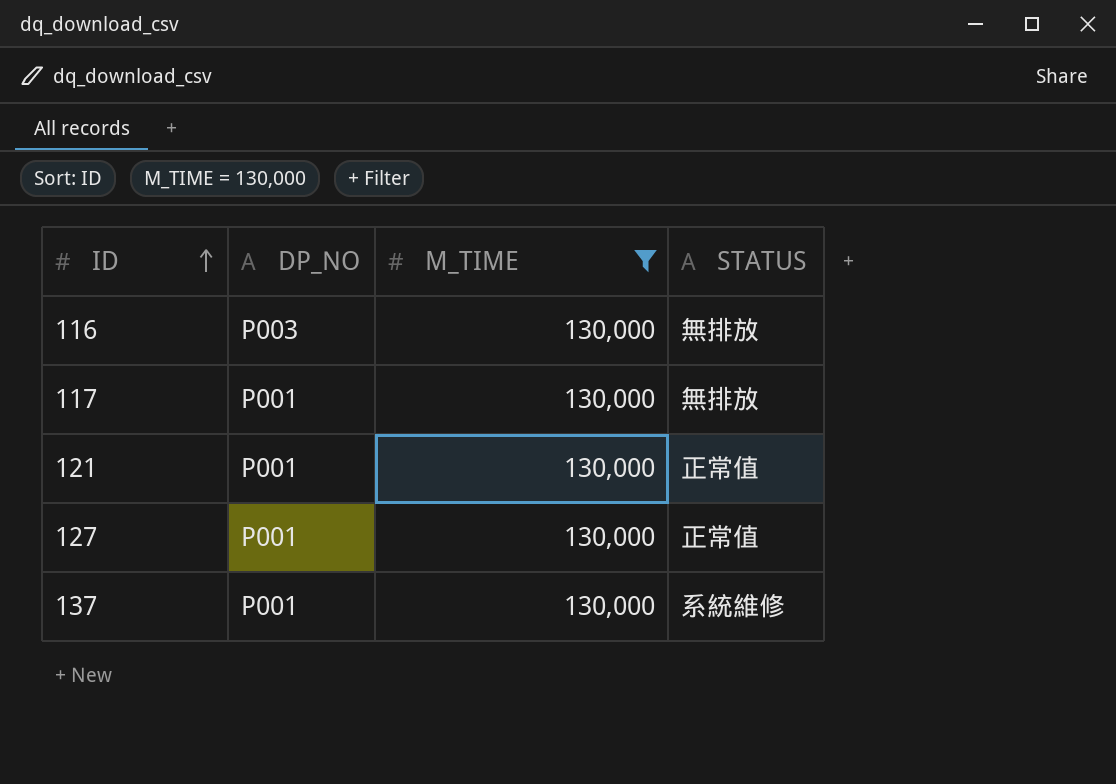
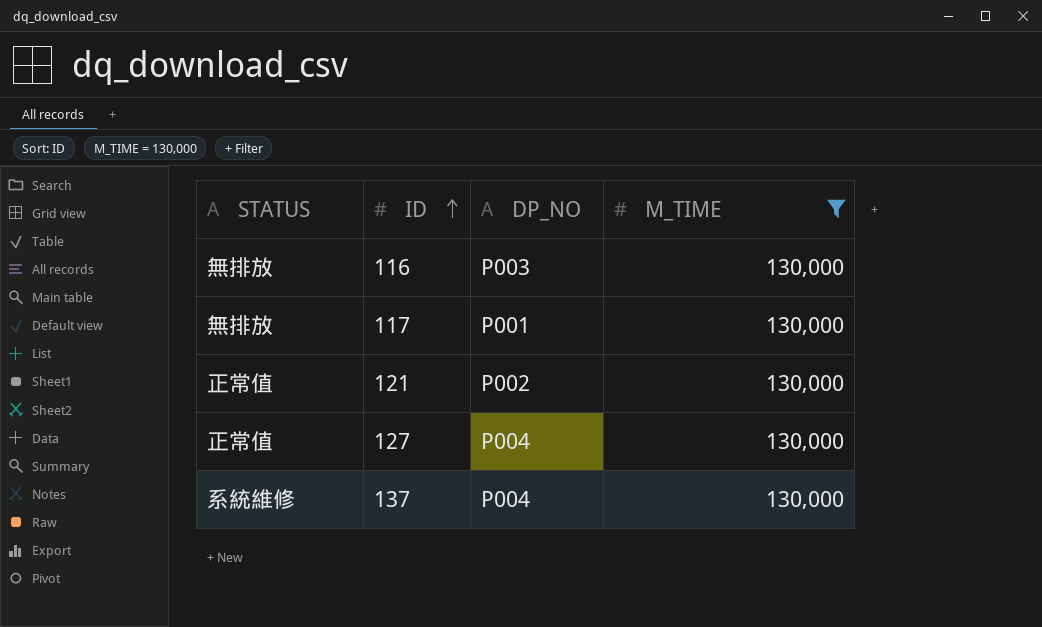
column STATUS | position: 4 -> 1
121 | DP_NO: P001 -> P002
127 | DP_NO: P001 -> P004
137 | DP_NO: P001 -> P004

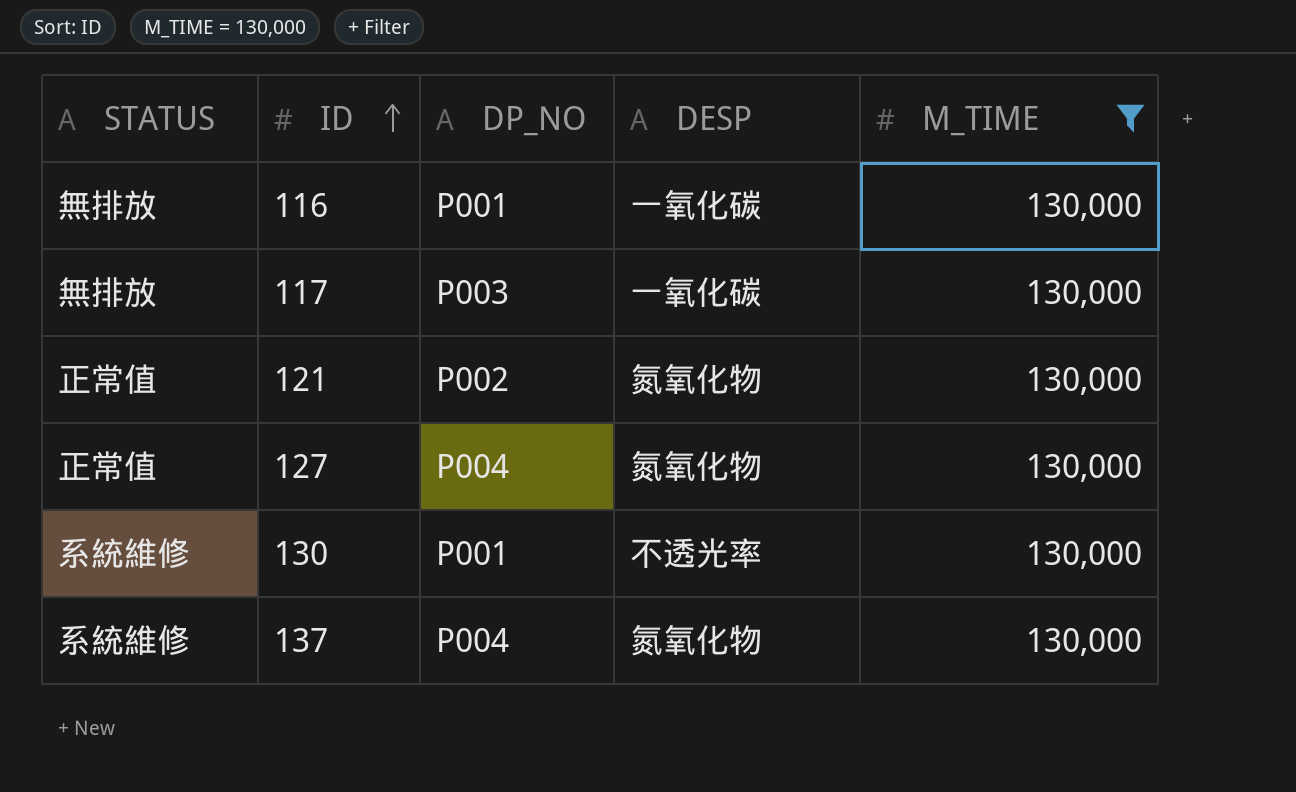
column DESP | position: none -> 4
116 | DP_NO: P003 -> P001
117 | DP_NO: P001 -> P003
row 130: none -> 系統維修 | P001 | 不透光率 | 130,000

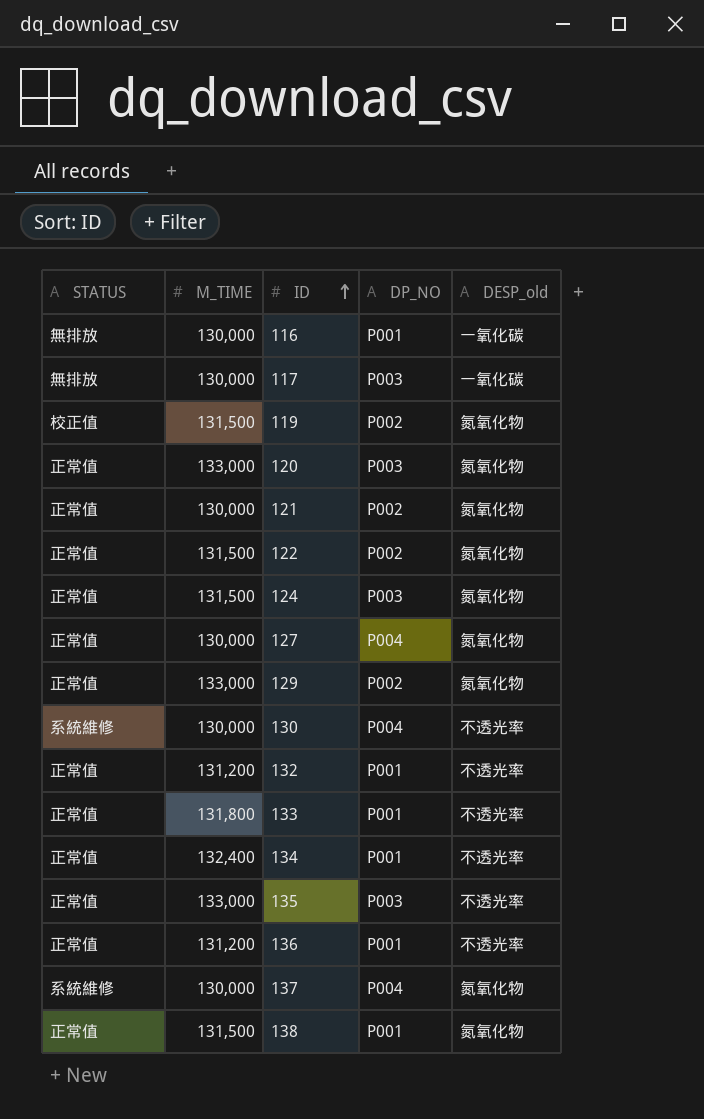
filter: M_TIME = 130,000 -> none
column M_TIME | position: 5 -> 2
column name: DESP -> DESP_old
130 | DP_NO: P001 -> P004

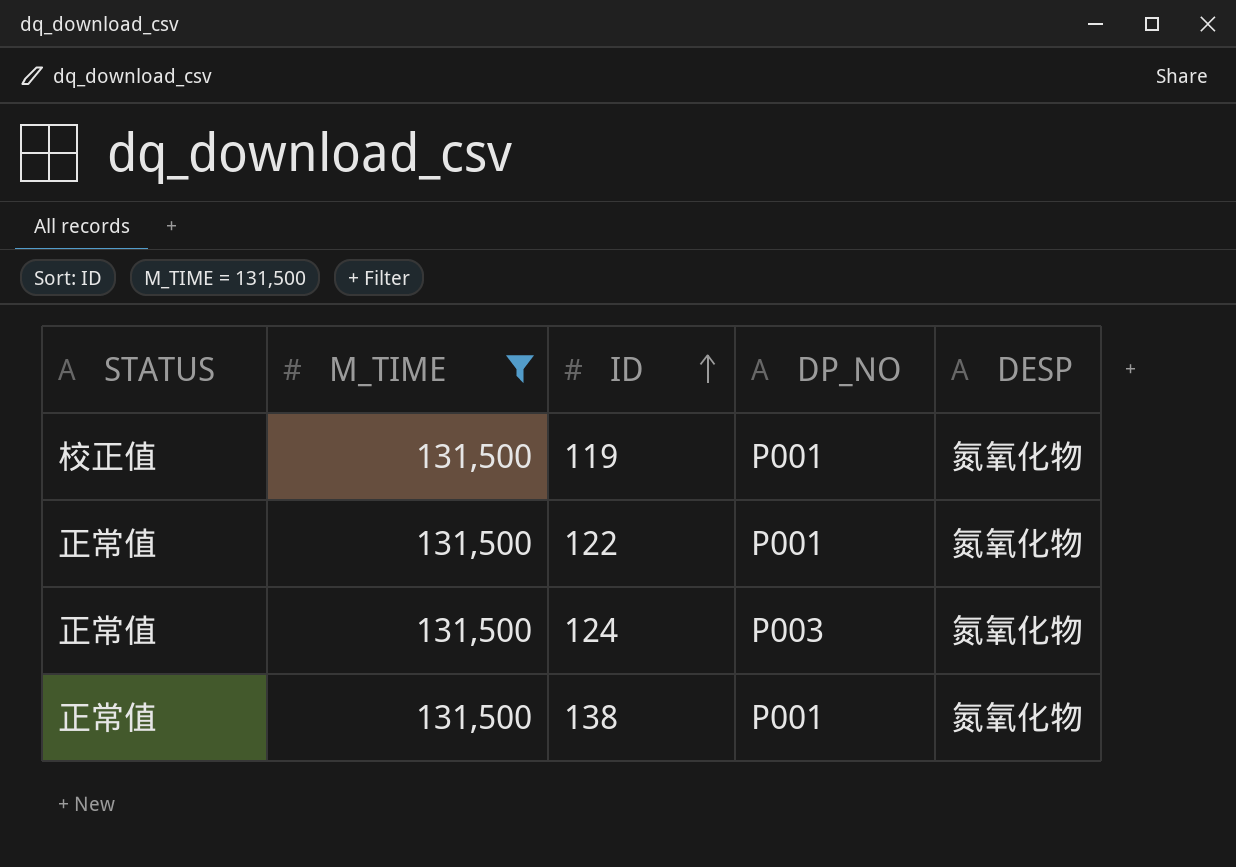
filter: none -> M_TIME = 131,500
column name: DESP_old -> DESP
119 | DP_NO: P002 -> P001
122 | DP_NO: P002 -> P001

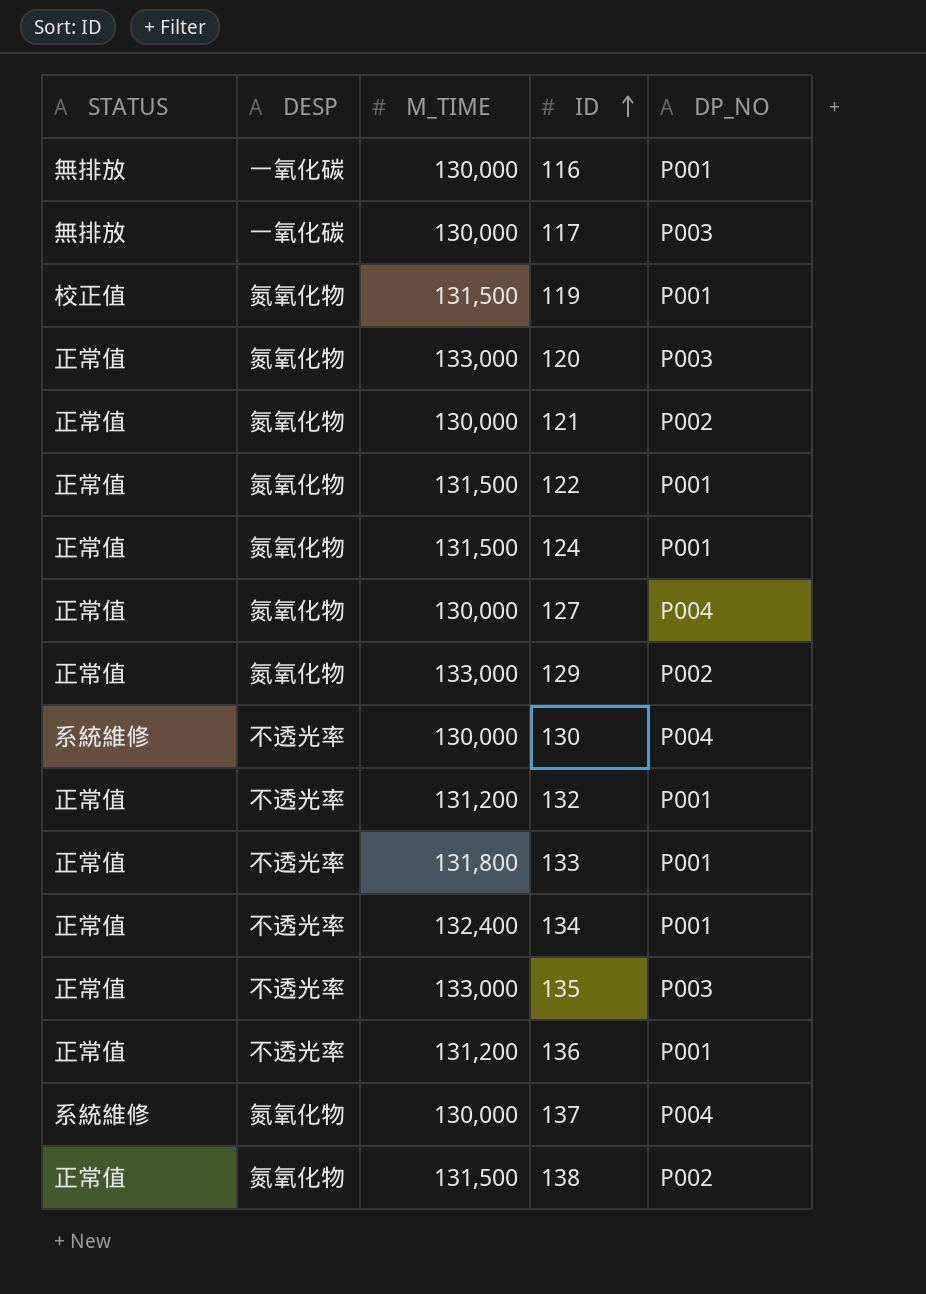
filter: M_TIME = 131,500 -> none
column DESP | position: 5 -> 2
124 | DP_NO: P003 -> P001
138 | DP_NO: P001 -> P002

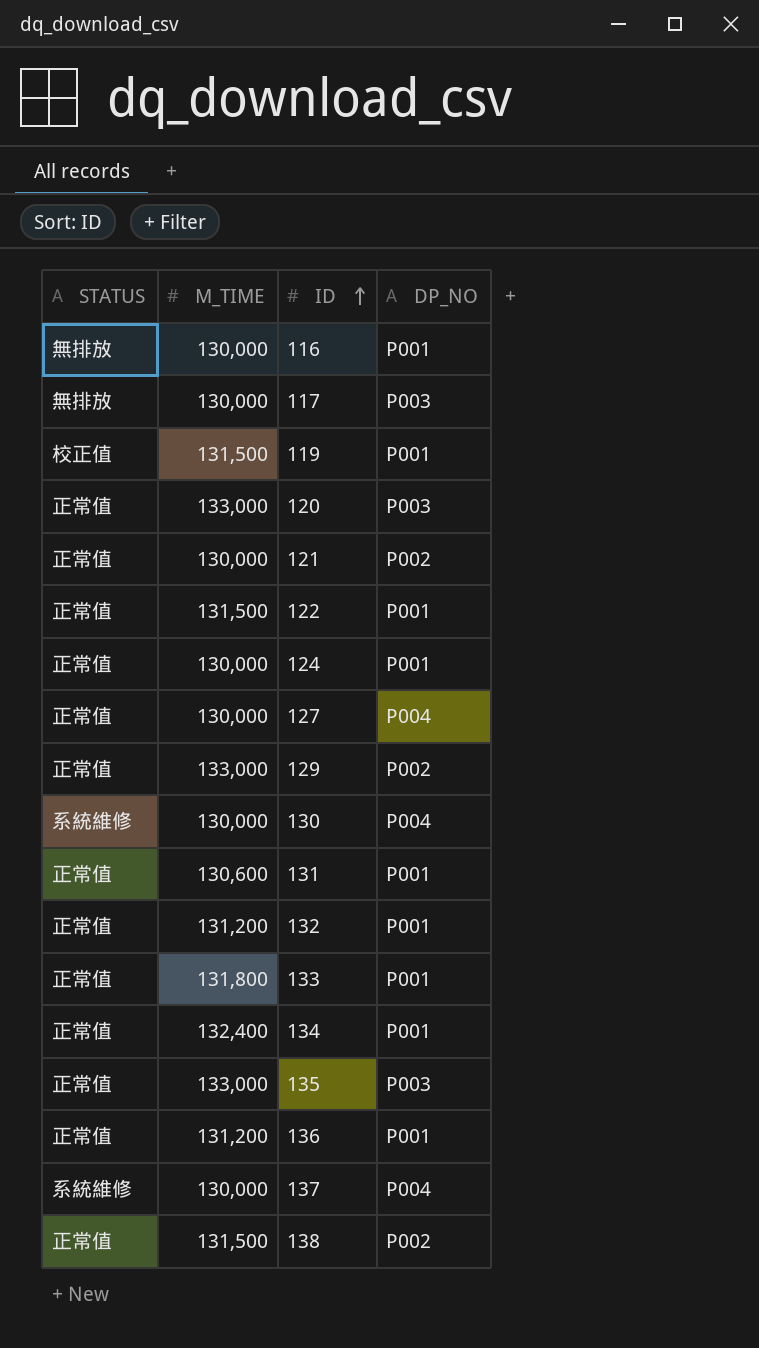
column DESP | position: 2 -> none
124 | M_TIME: 131,500 -> 130,000
row 131: none -> 正常值 | 130,600 | P001

